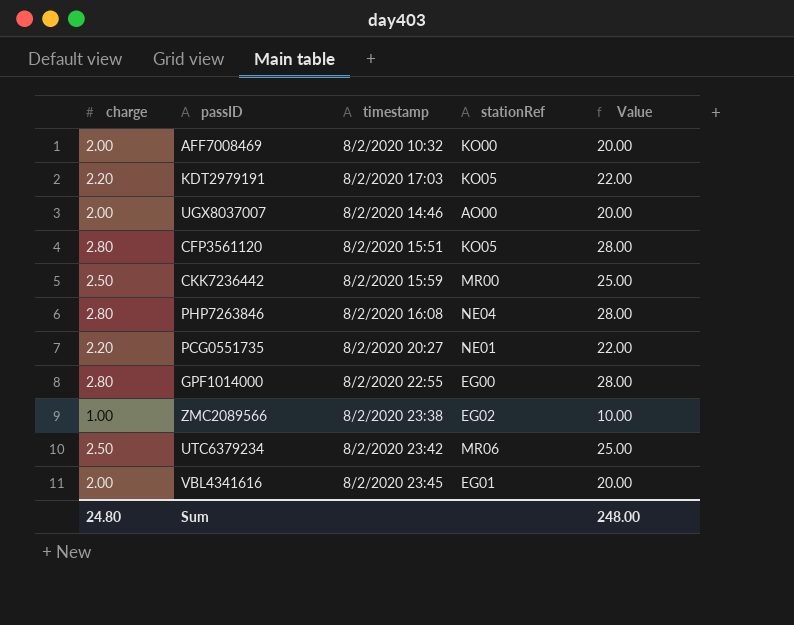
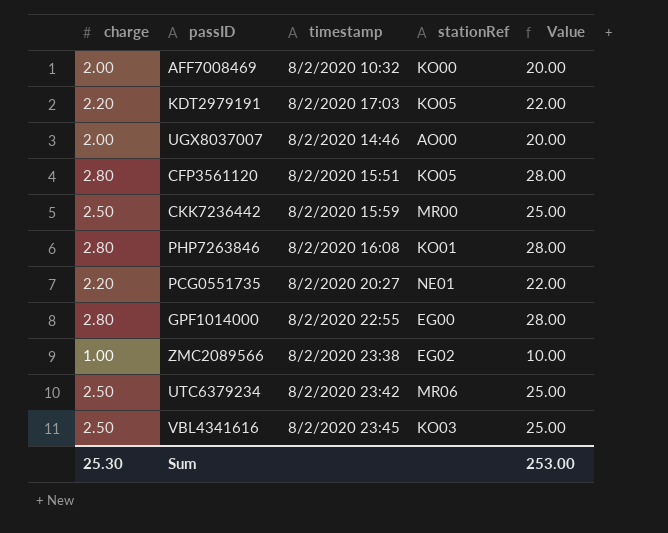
PHP7263846 | stationRef: NE04 -> KO01
VBL4341616 | charge: 2.00 -> 2.50
VBL4341616 | stationRef: EG01 -> KO03
VBL4341616 | Value: 20.00 -> 25.00
Sum | charge: 24.80 -> 25.30
Sum | Value: 248.00 -> 253.00

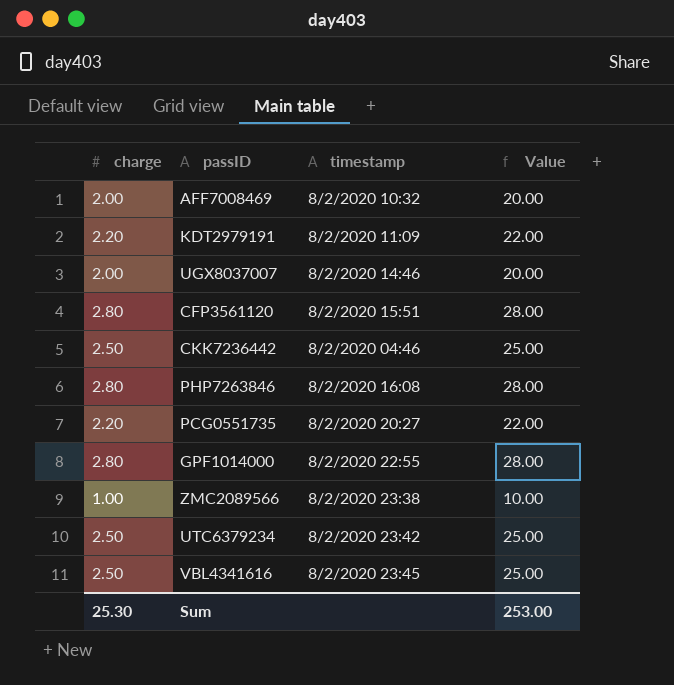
column stationRef | position: 4 -> none
KDT2979191 | timestamp: 8/2/2020 17:03 -> 8/2/2020 11:09
CKK7236442 | timestamp: 8/2/2020 15:59 -> 8/2/2020 04:46

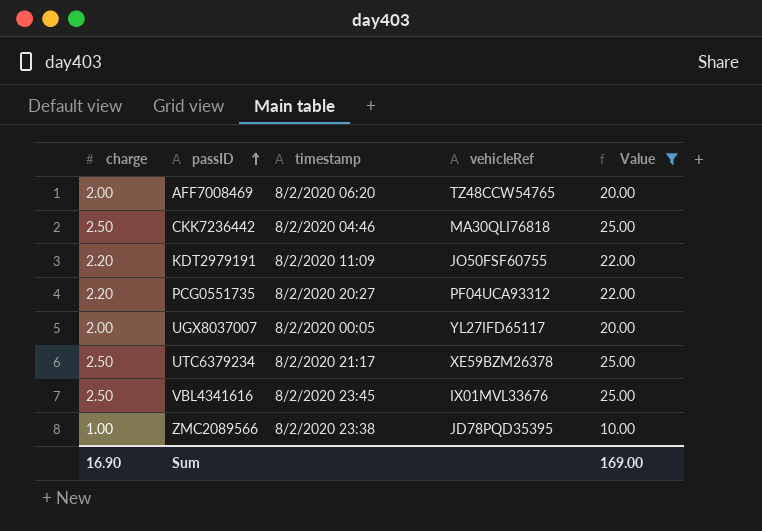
filter: none -> Value != 28.00
row order: none -> passID ascending
column vehicleRef | position: none -> 4
AFF7008469 | timestamp: 8/2/2020 10:32 -> 8/2/2020 06:20
UGX8037007 | timestamp: 8/2/2020 14:46 -> 8/2/2020 00:05
UTC6379234 | timestamp: 8/2/2020 23:42 -> 8/2/2020 21:17
Sum | charge: 25.30 -> 16.90
Sum | Value: 253.00 -> 169.00

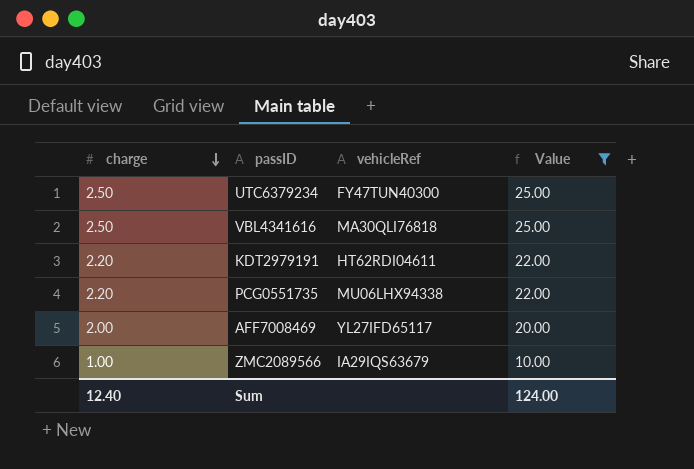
row order: passID ascending -> charge descending
column timestamp | position: 3 -> none
row CKK7236442: 2.50 | 8/2/2020 04:46 | MA30QLI76818 | 25.00 -> none
row UGX8037007: 2.00 | 8/2/2020 00:05 | YL27IFD65117 | 20.00 -> none
UTC6379234 | vehicleRef: XE59BZM26378 -> FY47TUN40300
VBL4341616 | vehicleRef: IX01MVL33676 -> MA30QLI76818
KDT2979191 | vehicleRef: JO50FSF60755 -> HT62RDI04611
PCG0551735 | vehicleRef: PF04UCA93312 -> MU06LHX94338
AFF7008469 | vehicleRef: TZ48CCW54765 -> YL27IFD65117
ZMC2089566 | vehicleRef: JD78PQD35395 -> IA29IQS63679
Sum | charge: 16.90 -> 12.40
Sum | Value: 169.00 -> 124.00

